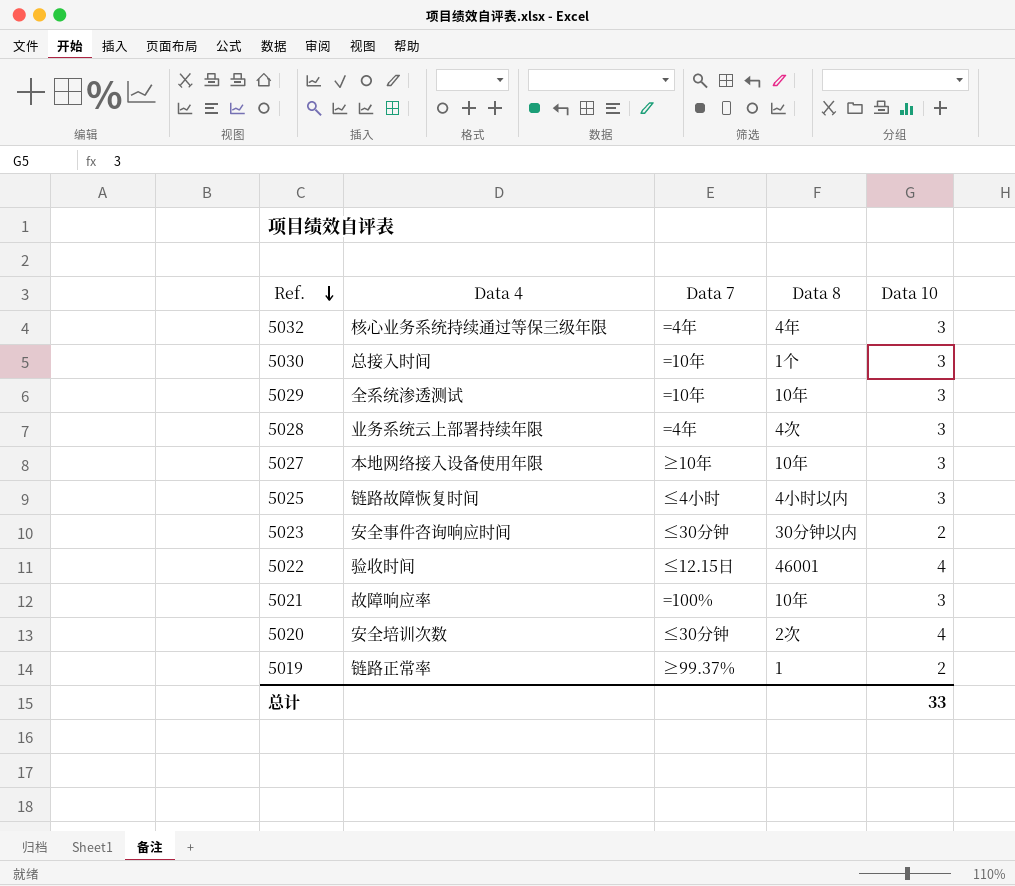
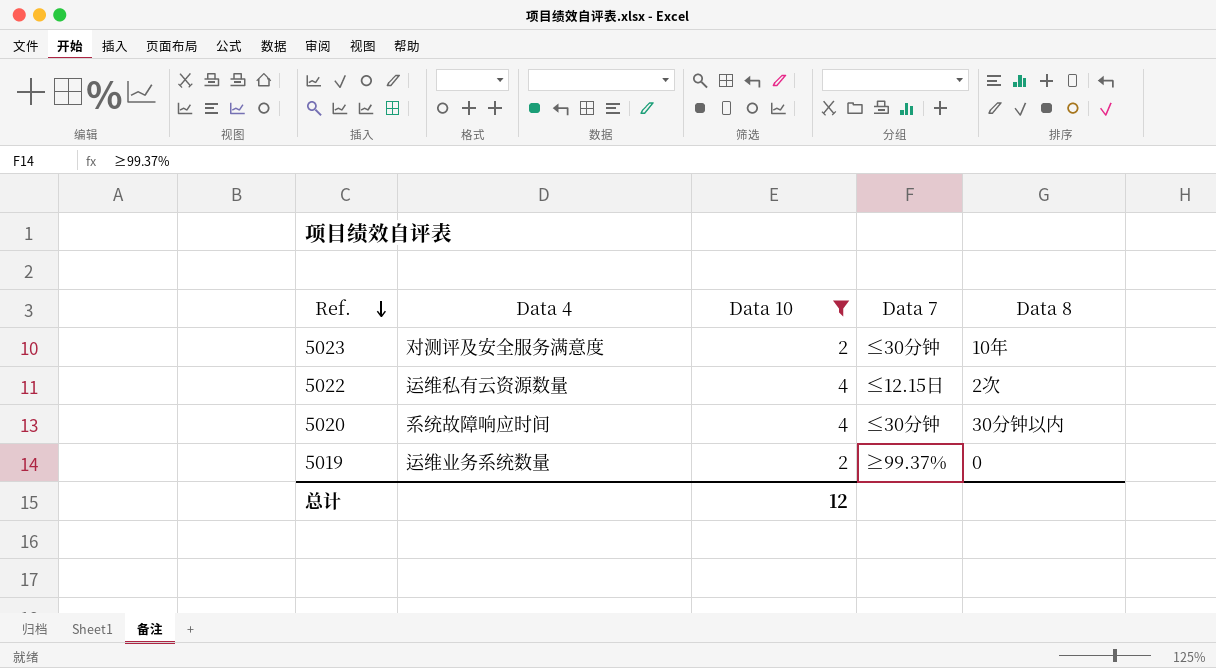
filter: none -> Data 10 != 3
column Data 10 | position: 5 -> 3
5023 | Data 4: 安全事件咨询响应时间 -> 对测评及安全服务满意度
5023 | Data 8: 30分钟以内 -> 10年
5022 | Data 4: 验收时间 -> 运维私有云资源数量
5022 | Data 8: 46001 -> 2次
5020 | Data 4: 安全培训次数 -> 系统故障响应时间
5020 | Data 8: 2次 -> 30分钟以内
5019 | Data 4: 链路正常率 -> 运维业务系统数量
5019 | Data 8: 1 -> 0
总计 | Data 10: 33 -> 12

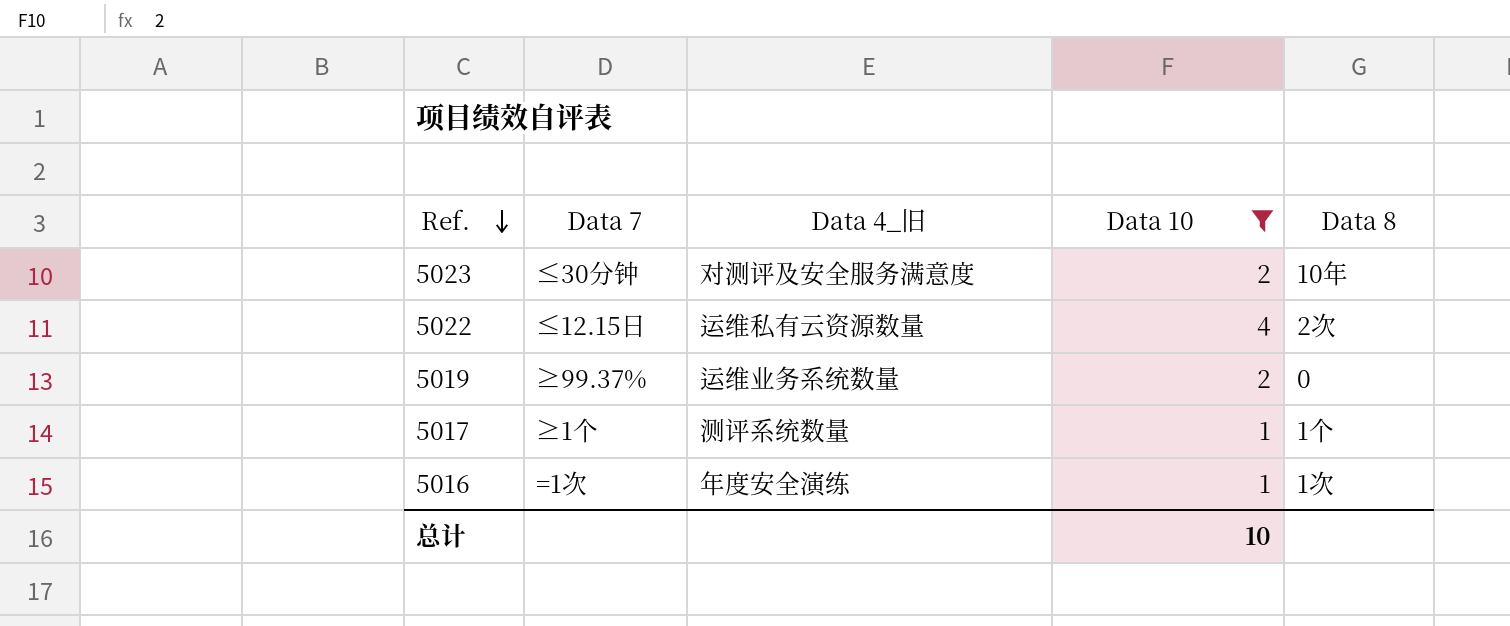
column Data 7 | position: 4 -> 2
column name: Data 4 -> Data 4_旧
row 5020: 系统故障响应时间 | 4 | ≤30分钟 | 30分钟以内 -> none
row 5017: none -> ≥1个 | 测评系统数量 | 1 | 1个
row 5016: none -> =1次 | 年度安全演练 | 1 | 1次
总计 | Data 10: 12 -> 10

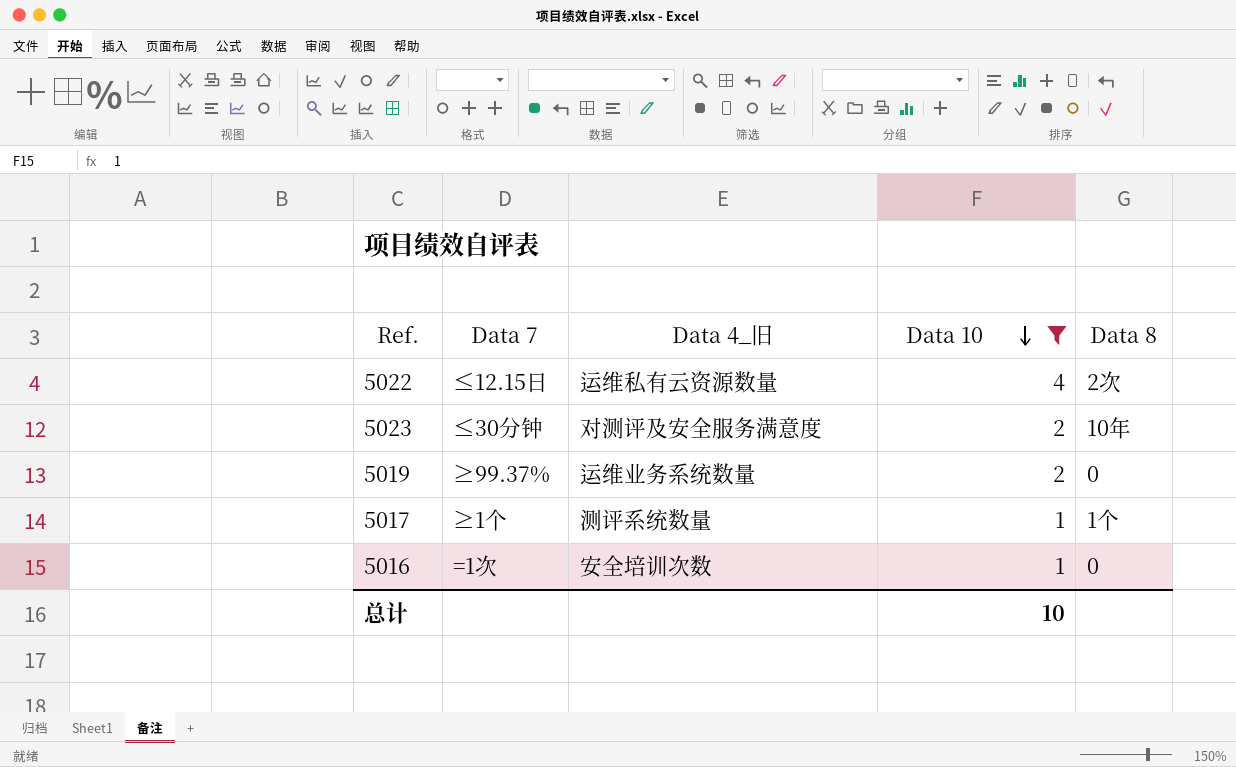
row order: Ref. descending -> Data 10 descending
5016 | Data 4_旧: 年度安全演练 -> 安全培训次数
5016 | Data 8: 1次 -> 0

